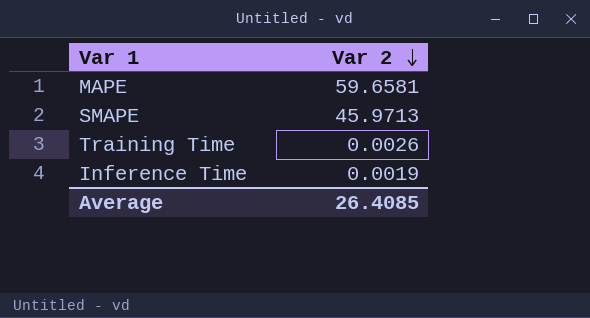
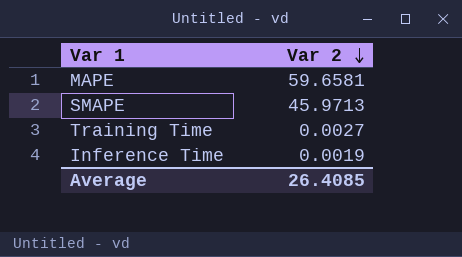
Training Time | Var 2: 0.0026 -> 0.0027

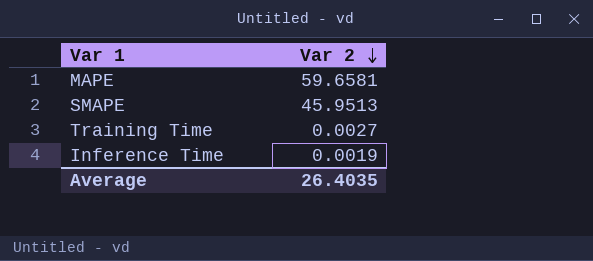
SMAPE | Var 2: 45.9713 -> 45.9513
Average | Var 2: 26.4085 -> 26.4035

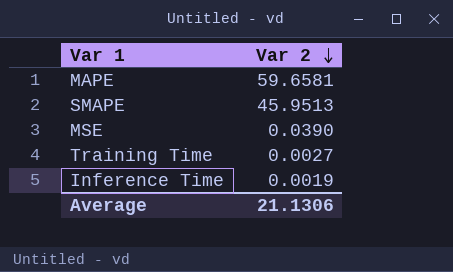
row MSE: none -> 0.0390
Average | Var 2: 26.4035 -> 21.1306

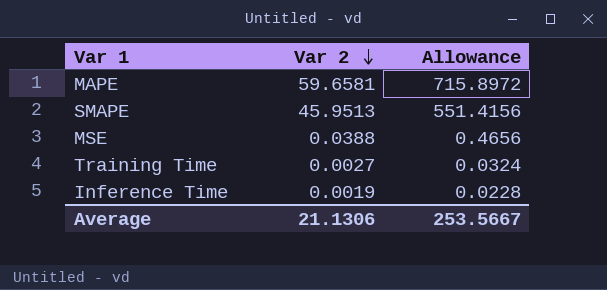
column Allowance | formula: none -> [Var 2] * 12
MSE | Var 2: 0.0390 -> 0.0388

